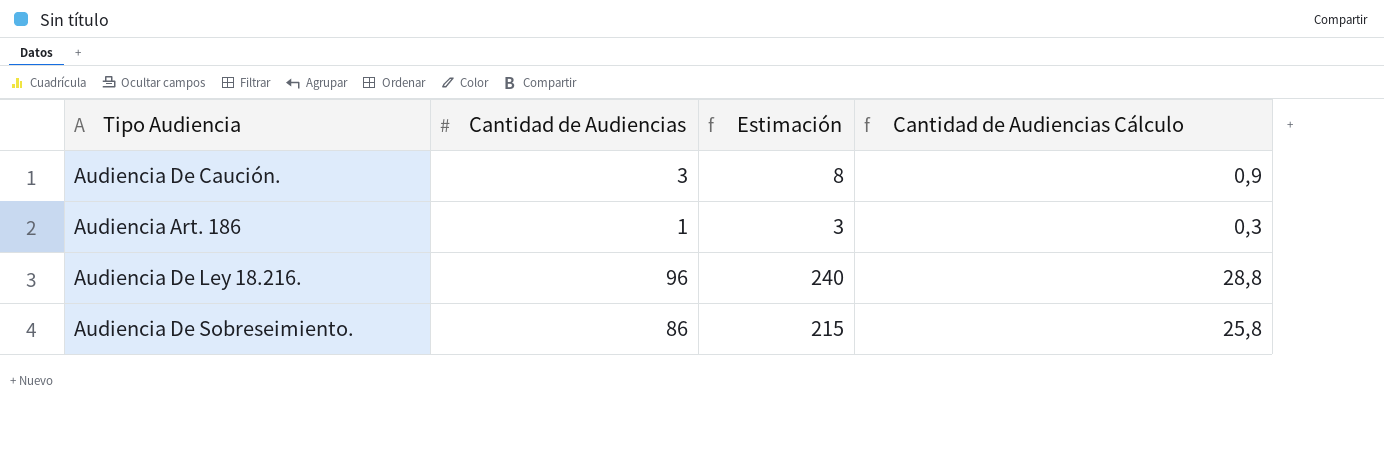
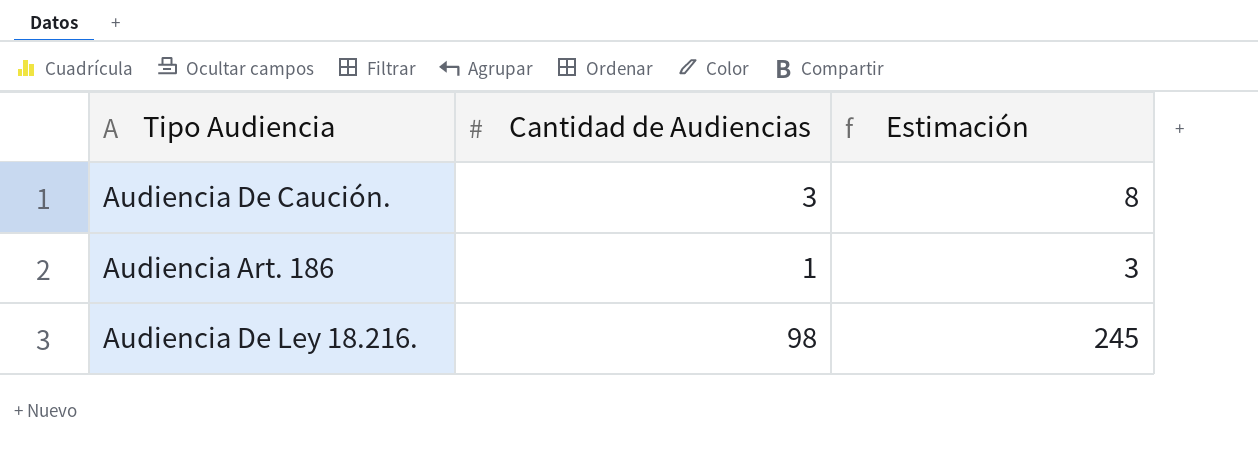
column Cantidad de Audiencias Cálculo | formula: [Cantidad de Audiencias] * 0,3 -> none
row Audiencia De Sobreseimiento.: 86 | 215 | 25,8 -> none
Audiencia De Ley 18.216. | Cantidad de Audiencias: 96 -> 98
Audiencia De Ley 18.216. | Estimación: 240 -> 245

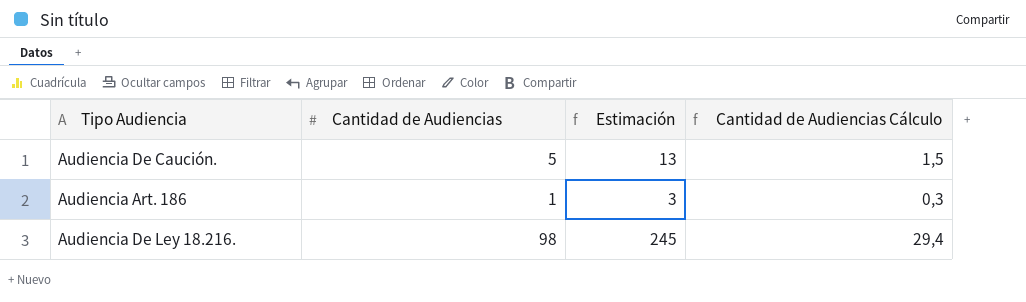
column Cantidad de Audiencias Cálculo | formula: none -> [Cantidad de Audiencias] * 0,3
Audiencia De Caución. | Cantidad de Audiencias: 3 -> 5
Audiencia De Caución. | Estimación: 8 -> 13

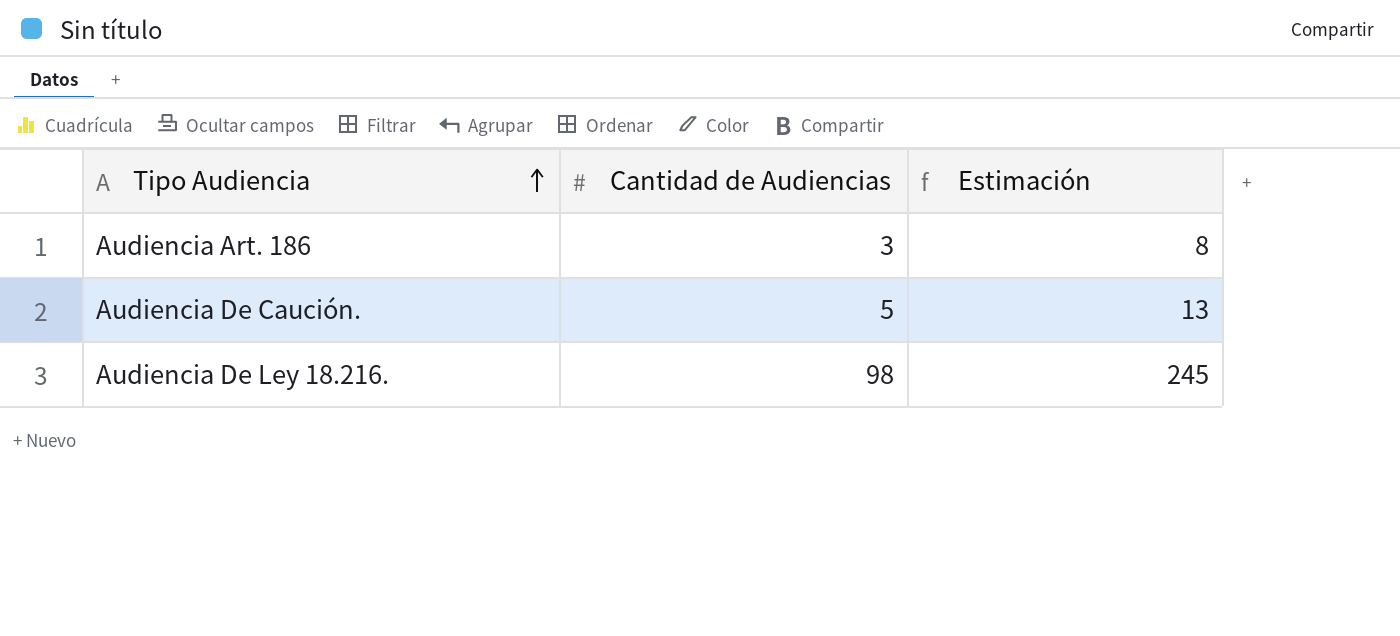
row order: none -> Tipo Audiencia ascending
column Cantidad de Audiencias Cálculo | formula: [Cantidad de Audiencias] * 0,3 -> none
Audiencia Art. 186 | Cantidad de Audiencias: 1 -> 3
Audiencia Art. 186 | Estimación: 3 -> 8

